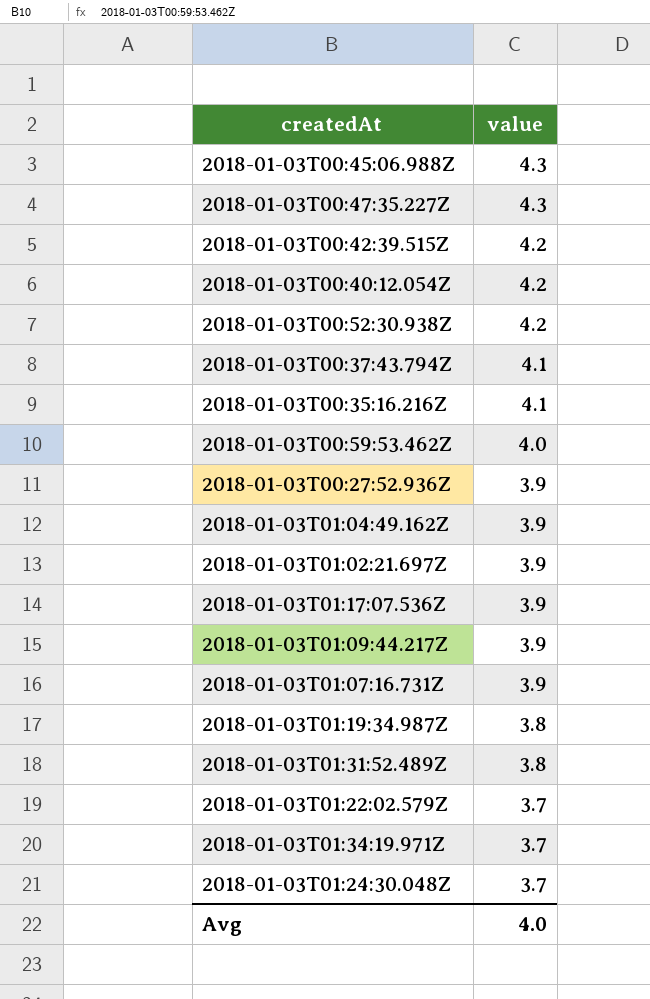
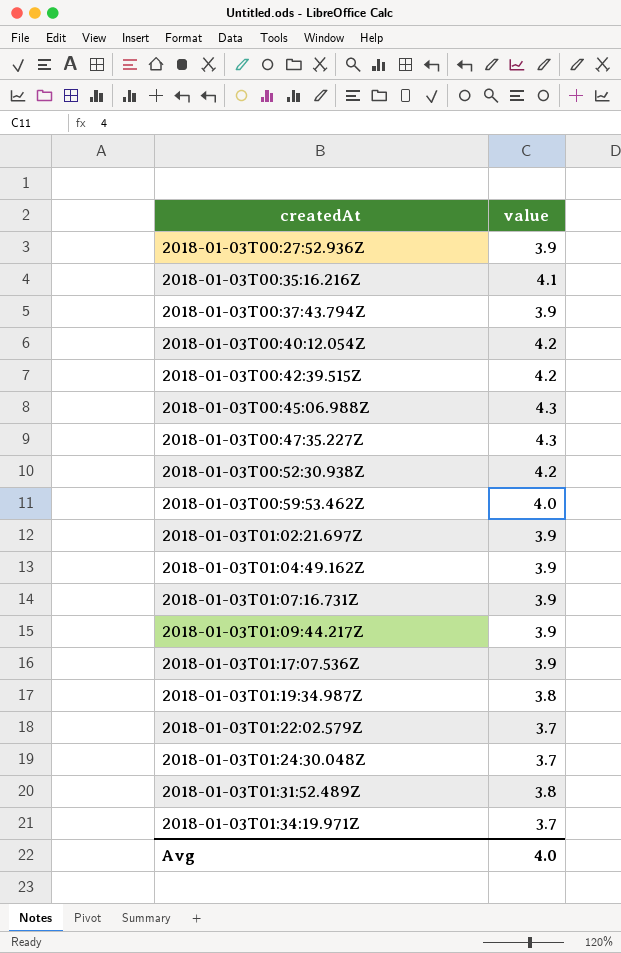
row order: value descending -> createdAt ascending
2018-01-03T00:37:43.794Z | value: 4.1 -> 3.9

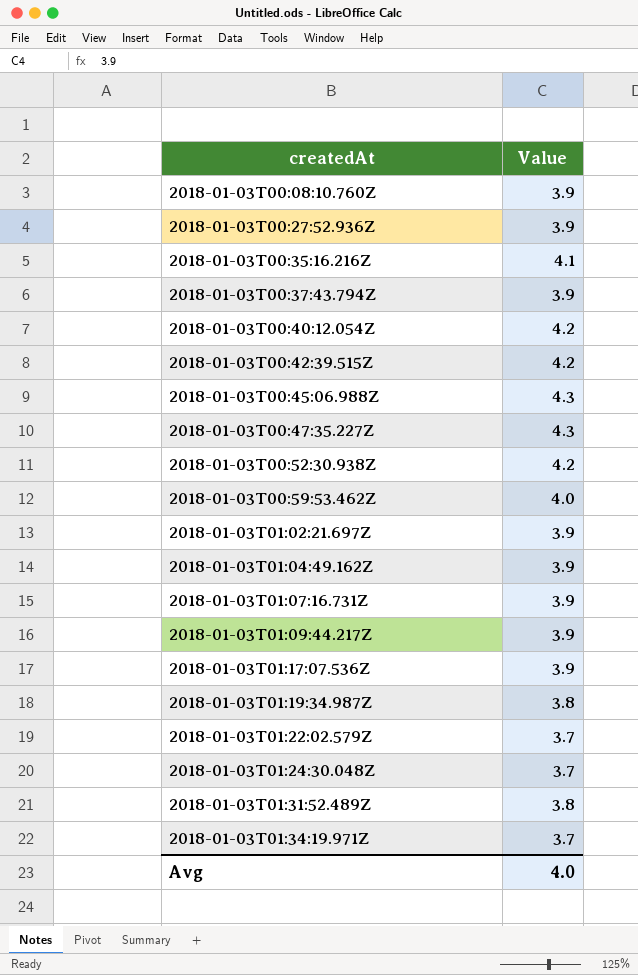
column name: value -> Value
row 2018-01-03T00:08:10.760Z: none -> 3.9

